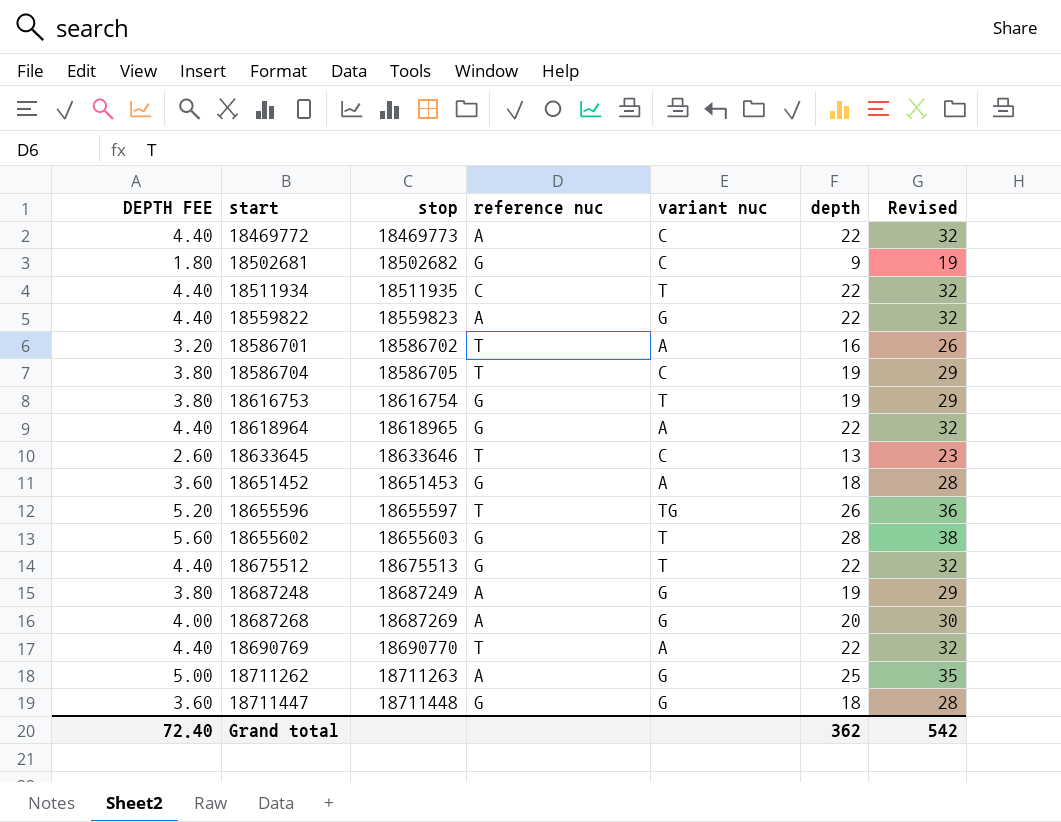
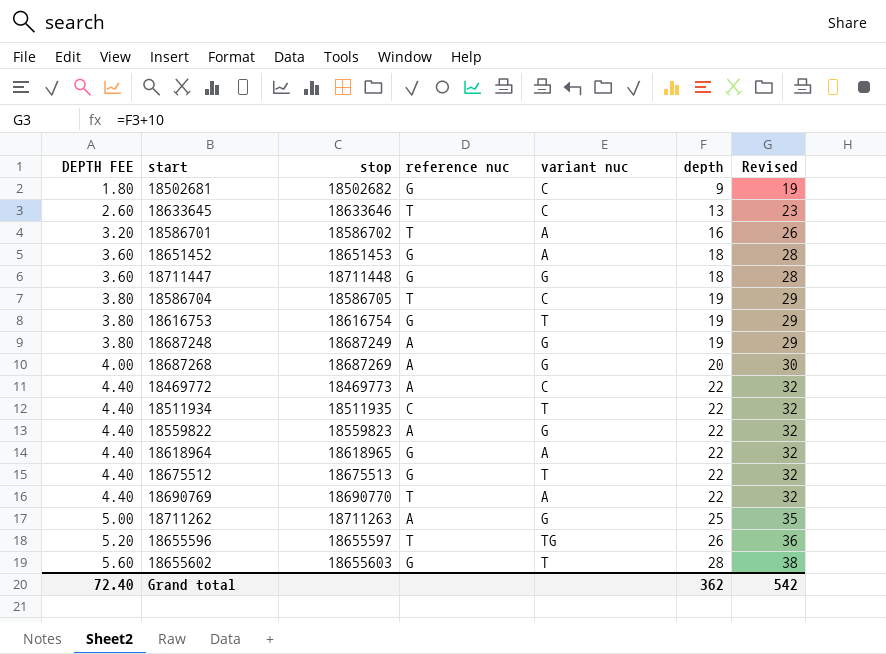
row order: start ascending -> DEPTH FEE ascending

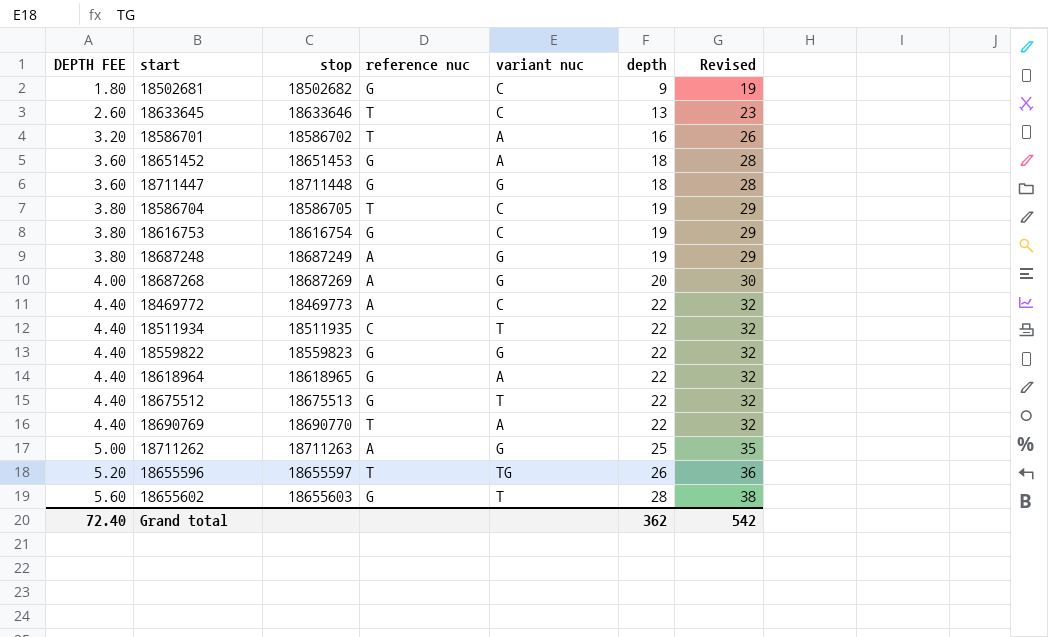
18616753 | variant nuc: T -> C
18559822 | reference nuc: A -> G

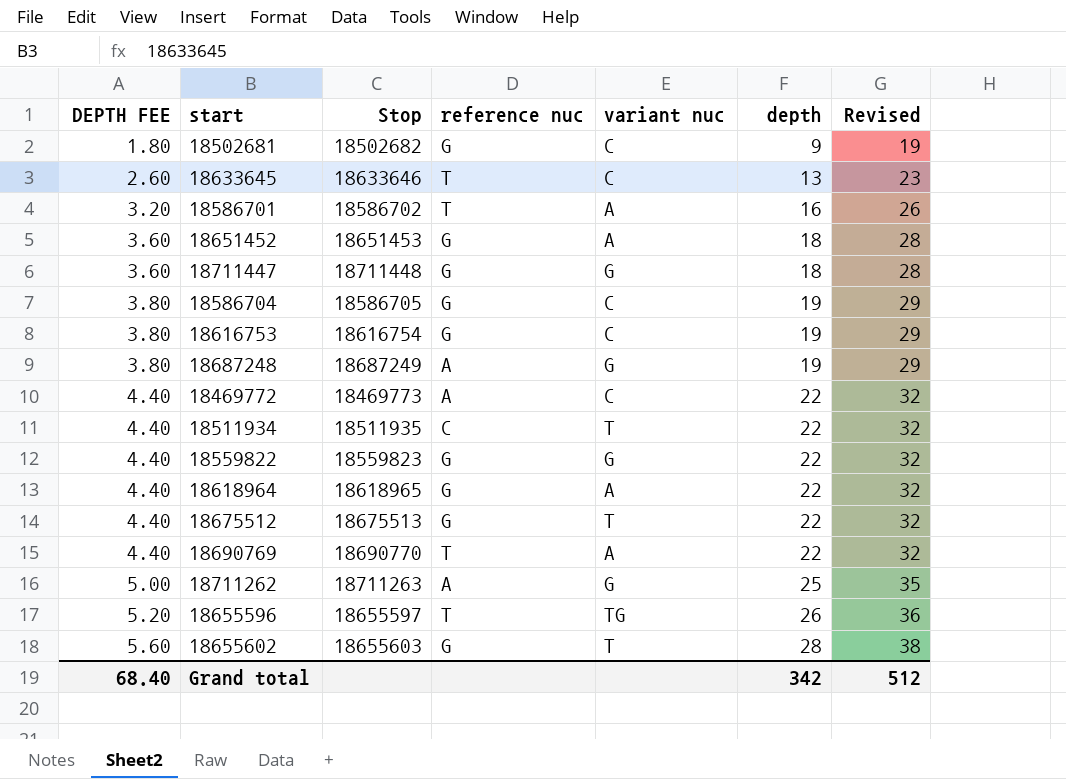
column name: stop -> Stop
row 18687268: 4.00 | 18687269 | A | G | 20 | 30 -> none
18586704 | reference nuc: T -> G
Grand total | DEPTH FEE: 72.40 -> 68.40
Grand total | depth: 362 -> 342
Grand total | Revised: 542 -> 512

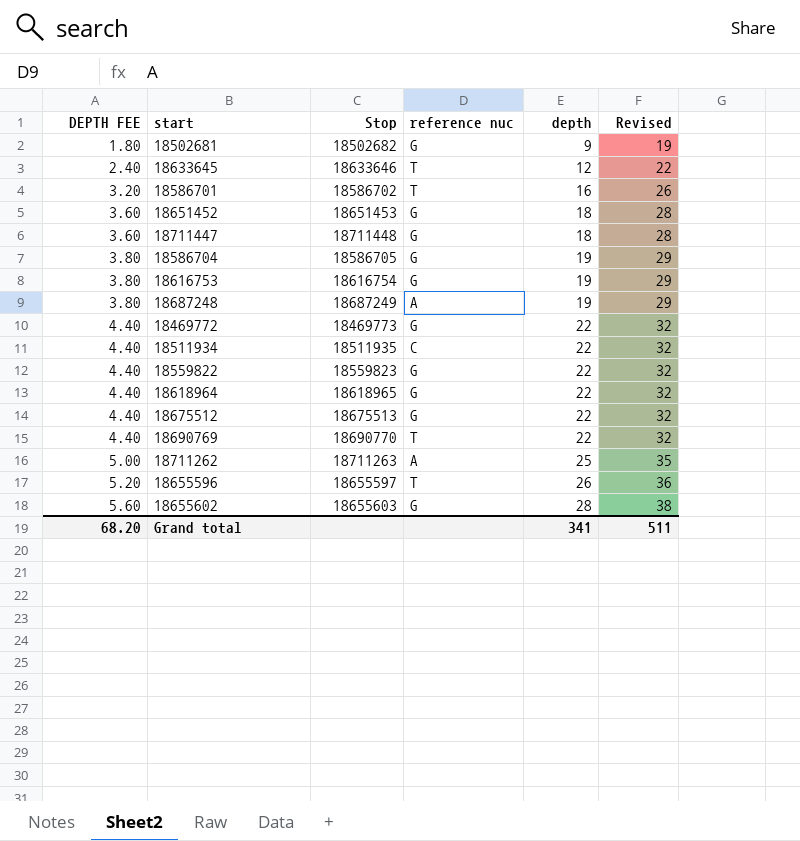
column variant nuc | position: 5 -> none
18633645 | DEPTH FEE: 2.60 -> 2.40
18633645 | depth: 13 -> 12
18633645 | Revised: 23 -> 22
18469772 | reference nuc: A -> G
Grand total | DEPTH FEE: 68.40 -> 68.20
Grand total | depth: 342 -> 341
Grand total | Revised: 512 -> 511

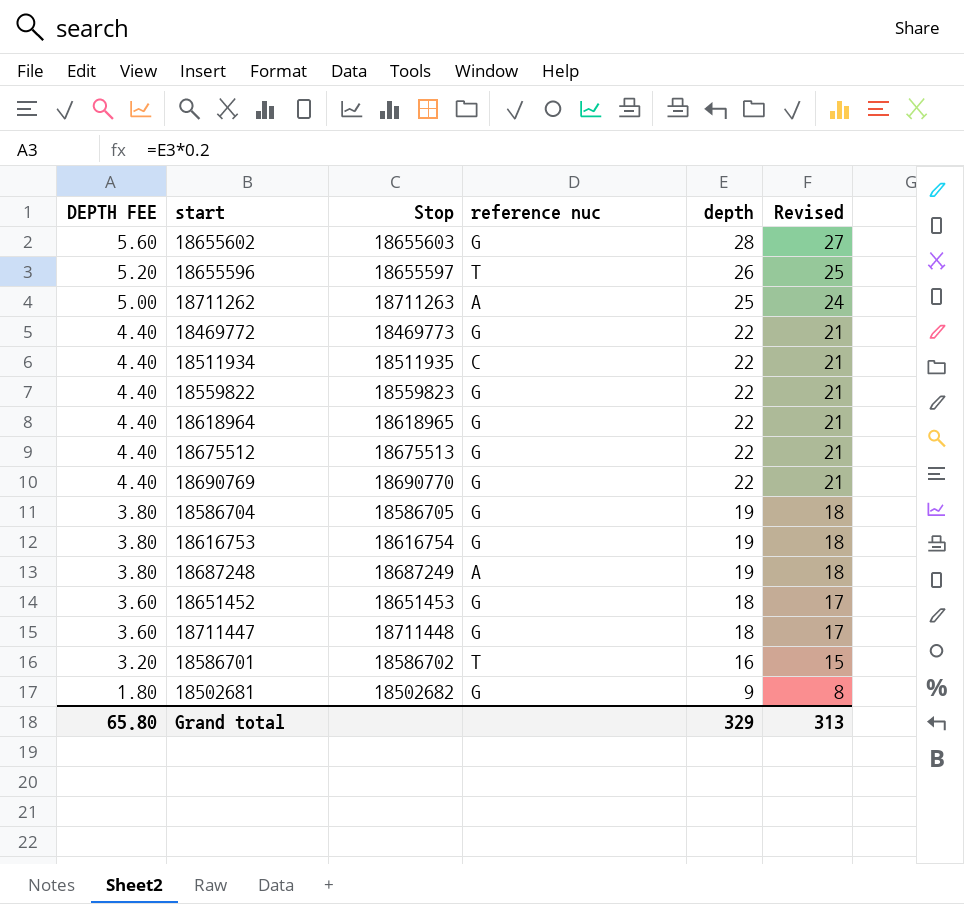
row order: DEPTH FEE ascending -> DEPTH FEE descending
column Revised | formula: [depth] + 10 -> [depth] - 1
row 18633645: 2.40 | 18633646 | T | 12 | 22 -> none
18690769 | reference nuc: T -> G
Grand total | DEPTH FEE: 68.20 -> 65.80
Grand total | depth: 341 -> 329
Grand total | Revised: 511 -> 313

